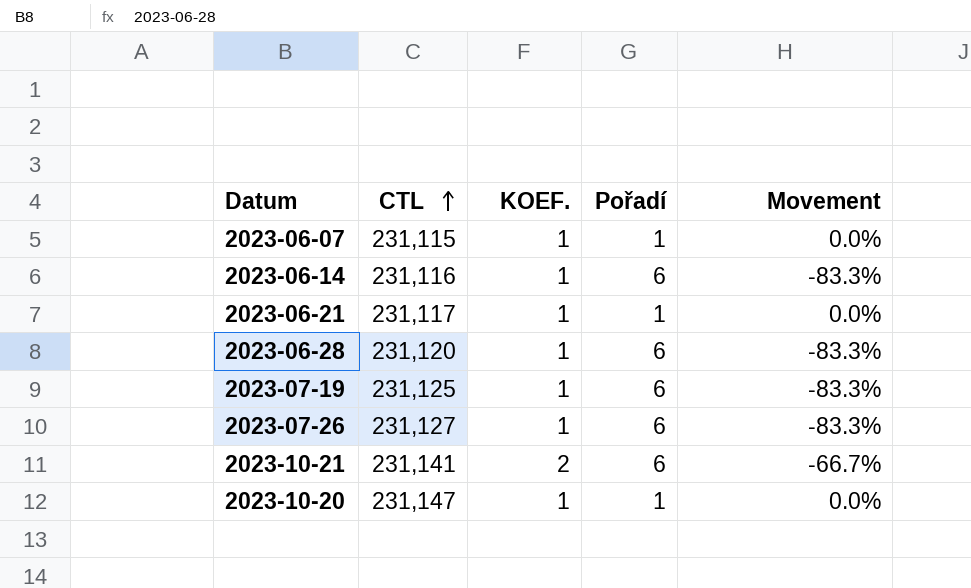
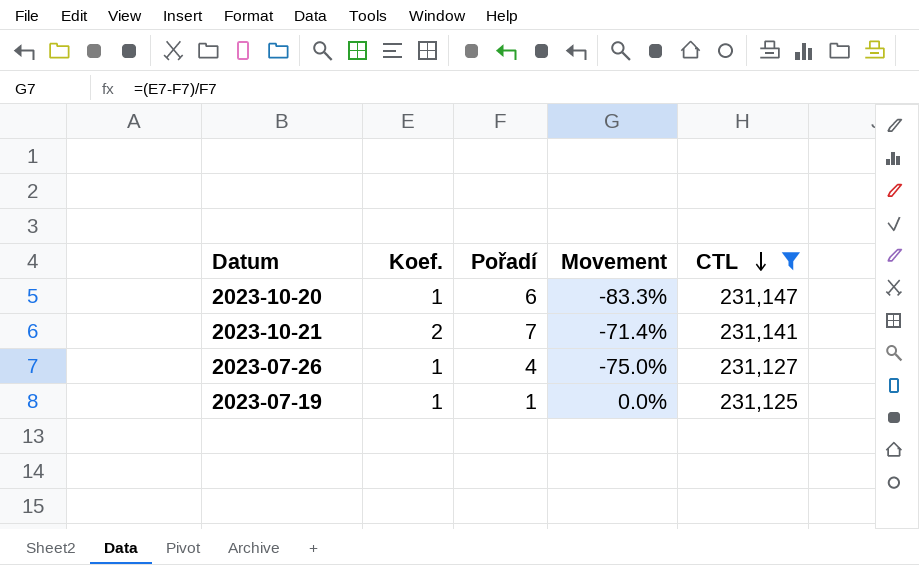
filter: none -> CTL >= 231,125
row order: CTL ascending -> CTL descending
column name: KOEF. -> Koef.
column CTL | position: 2 -> 5
2023-10-20 | Pořadí: 1 -> 6
2023-10-20 | Movement: 0.0% -> -83.3%
2023-10-21 | Pořadí: 6 -> 7
2023-10-21 | Movement: -66.7% -> -71.4%
2023-07-26 | Pořadí: 6 -> 4
2023-07-26 | Movement: -83.3% -> -75.0%
2023-07-19 | Pořadí: 6 -> 1
2023-07-19 | Movement: -83.3% -> 0.0%

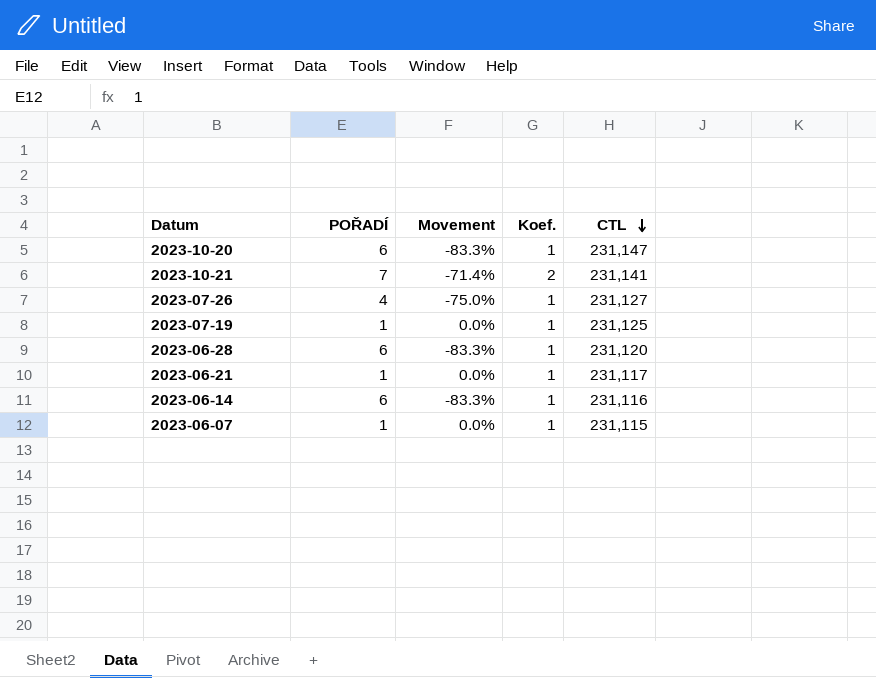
filter: CTL >= 231,125 -> none
column name: Pořadí -> POŘADÍ
column Koef. | position: 2 -> 4

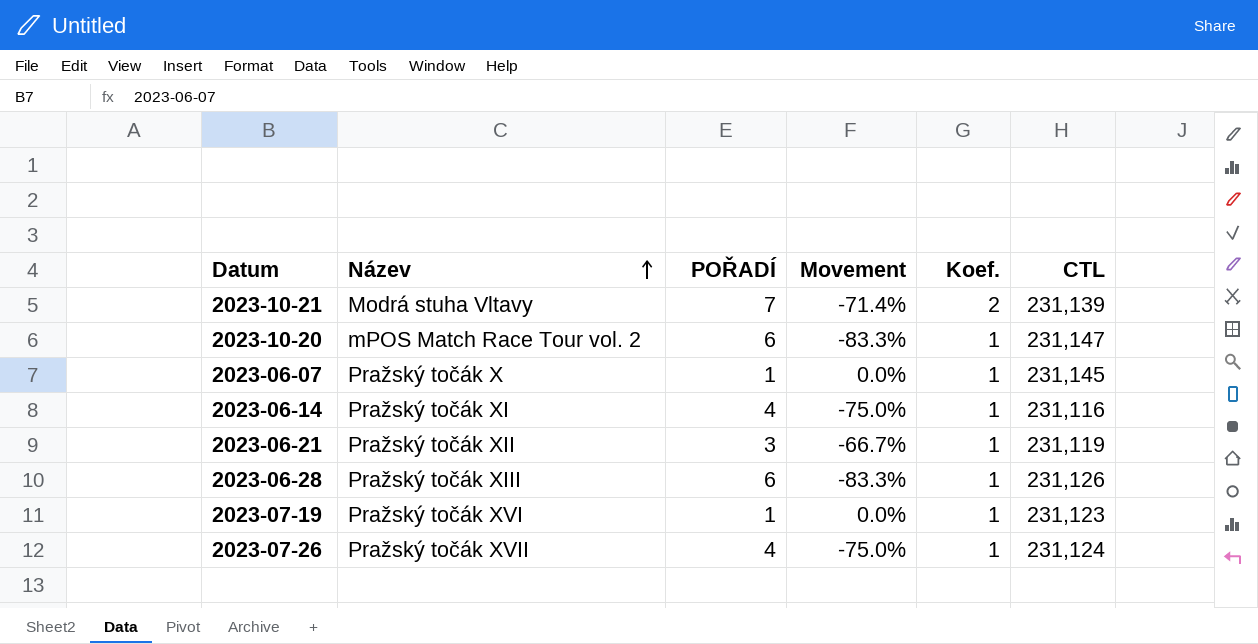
row order: CTL descending -> Název ascending
column Název | position: none -> 2
2023-10-21 | CTL: 231,141 -> 231,139
2023-06-07 | CTL: 231,115 -> 231,145
2023-06-14 | POŘADÍ: 6 -> 4
2023-06-14 | Movement: -83.3% -> -75.0%
2023-06-21 | POŘADÍ: 1 -> 3
2023-06-21 | Movement: 0.0% -> -66.7%
2023-06-21 | CTL: 231,117 -> 231,119
2023-06-28 | CTL: 231,120 -> 231,126
2023-07-19 | CTL: 231,125 -> 231,123
2023-07-26 | CTL: 231,127 -> 231,124

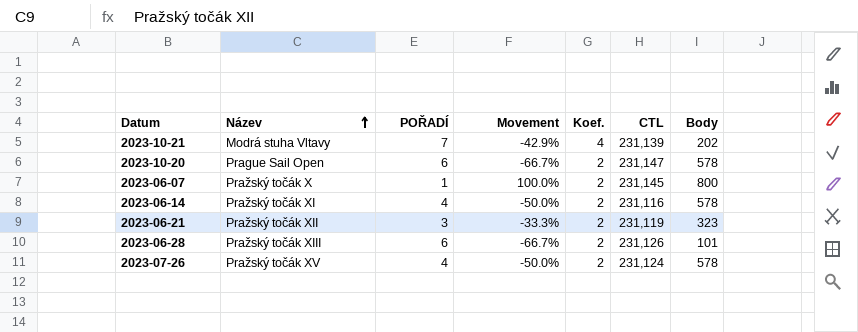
column Body | position: none -> 7
row 2023-07-19: Pražský točák XVI | 1 | 0.0% | 1 | 231,123 -> none
2023-10-21 | Movement: -71.4% -> -42.9%
2023-10-21 | Koef.: 2 -> 4
2023-10-20 | Název: mPOS Match Race Tour vol. 2 -> Prague Sail Open
2023-10-20 | Movement: -83.3% -> -66.7%
2023-10-20 | Koef.: 1 -> 2
2023-06-07 | Movement: 0.0% -> 100.0%
2023-06-07 | Koef.: 1 -> 2
2023-06-14 | Movement: -75.0% -> -50.0%
2023-06-14 | Koef.: 1 -> 2
2023-06-21 | Movement: -66.7% -> -33.3%
2023-06-21 | Koef.: 1 -> 2
2023-06-28 | Movement: -83.3% -> -66.7%
2023-06-28 | Koef.: 1 -> 2
2023-07-26 | Název: Pražský točák XVII -> Pražský točák XV
2023-07-26 | Movement: -75.0% -> -50.0%
2023-07-26 | Koef.: 1 -> 2

